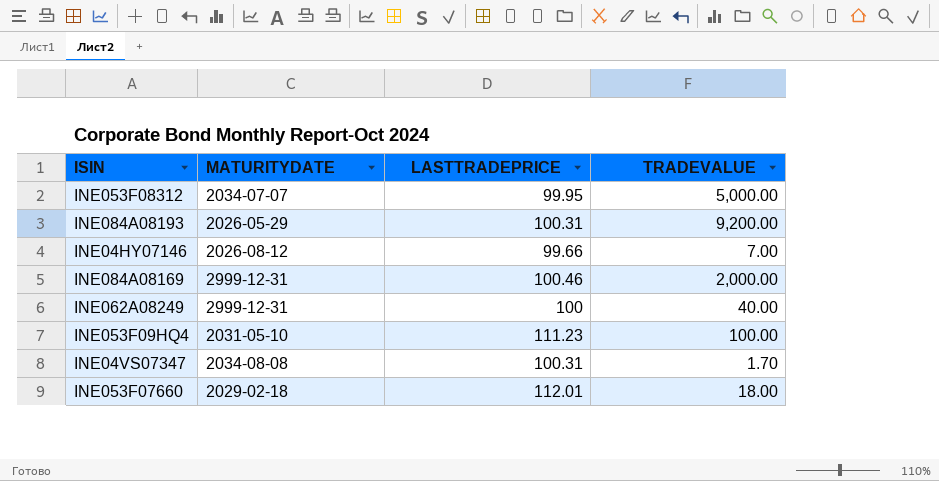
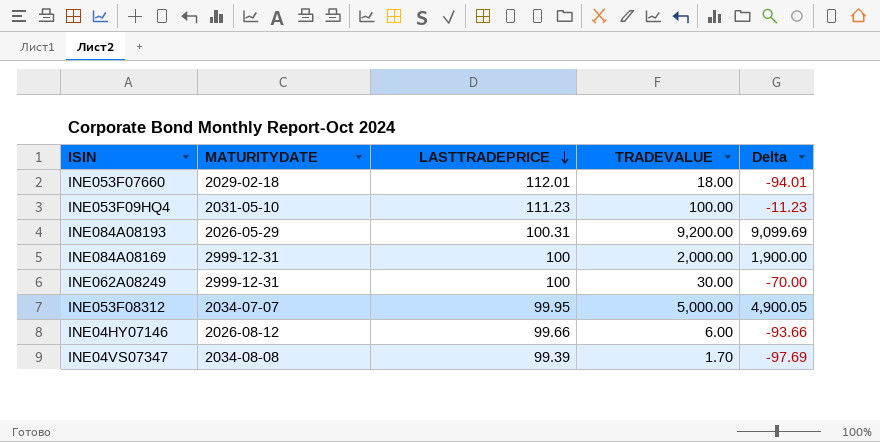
row order: none -> LASTTRADEPRICE descending
column Delta | formula: none -> [TRADEVALUE] - [LASTTRADEPRICE]
INE084A08169 | LASTTRADEPRICE: 100.46 -> 100
INE062A08249 | TRADEVALUE: 40.00 -> 30.00
INE04HY07146 | TRADEVALUE: 7.00 -> 6.00
INE04VS07347 | LASTTRADEPRICE: 100.31 -> 99.39

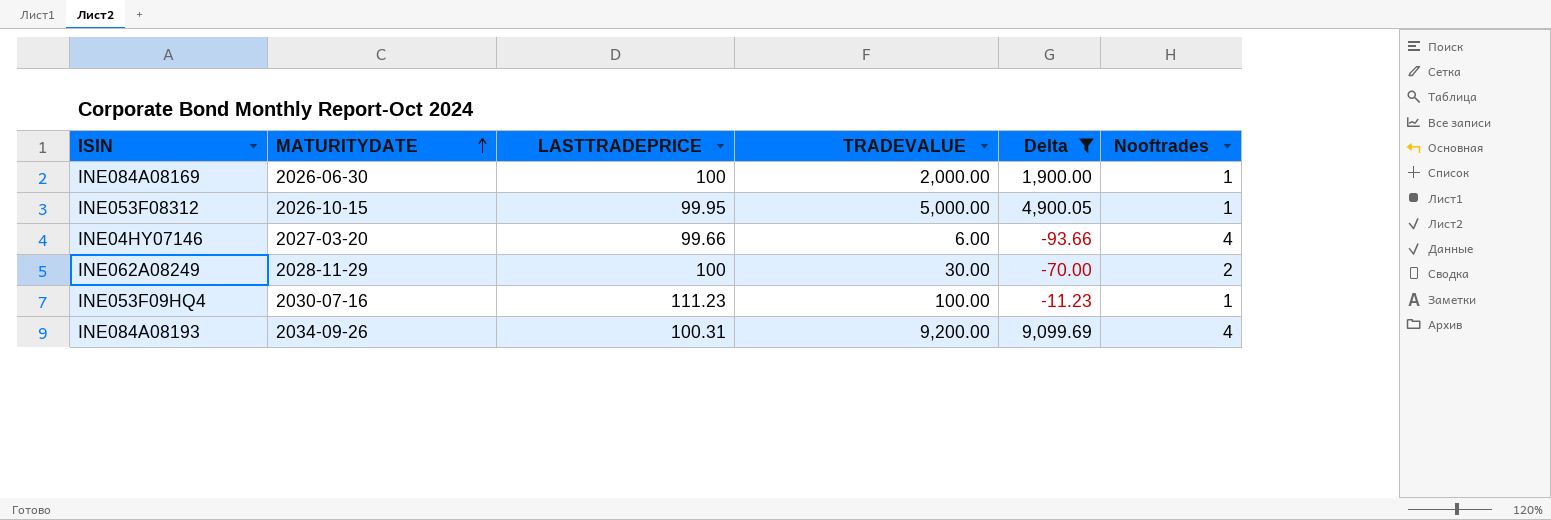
filter: none -> Delta >= -93.66
row order: LASTTRADEPRICE descending -> MATURITYDATE ascending
column Nooftrades | position: none -> 6
INE084A08169 | MATURITYDATE: 2999-12-31 -> 2026-06-30
INE053F08312 | MATURITYDATE: 2034-07-07 -> 2026-10-15
INE04HY07146 | MATURITYDATE: 2026-08-12 -> 2027-03-20
INE062A08249 | MATURITYDATE: 2999-12-31 -> 2028-11-29
INE053F09HQ4 | MATURITYDATE: 2031-05-10 -> 2030-07-16
INE084A08193 | MATURITYDATE: 2026-05-29 -> 2034-09-26

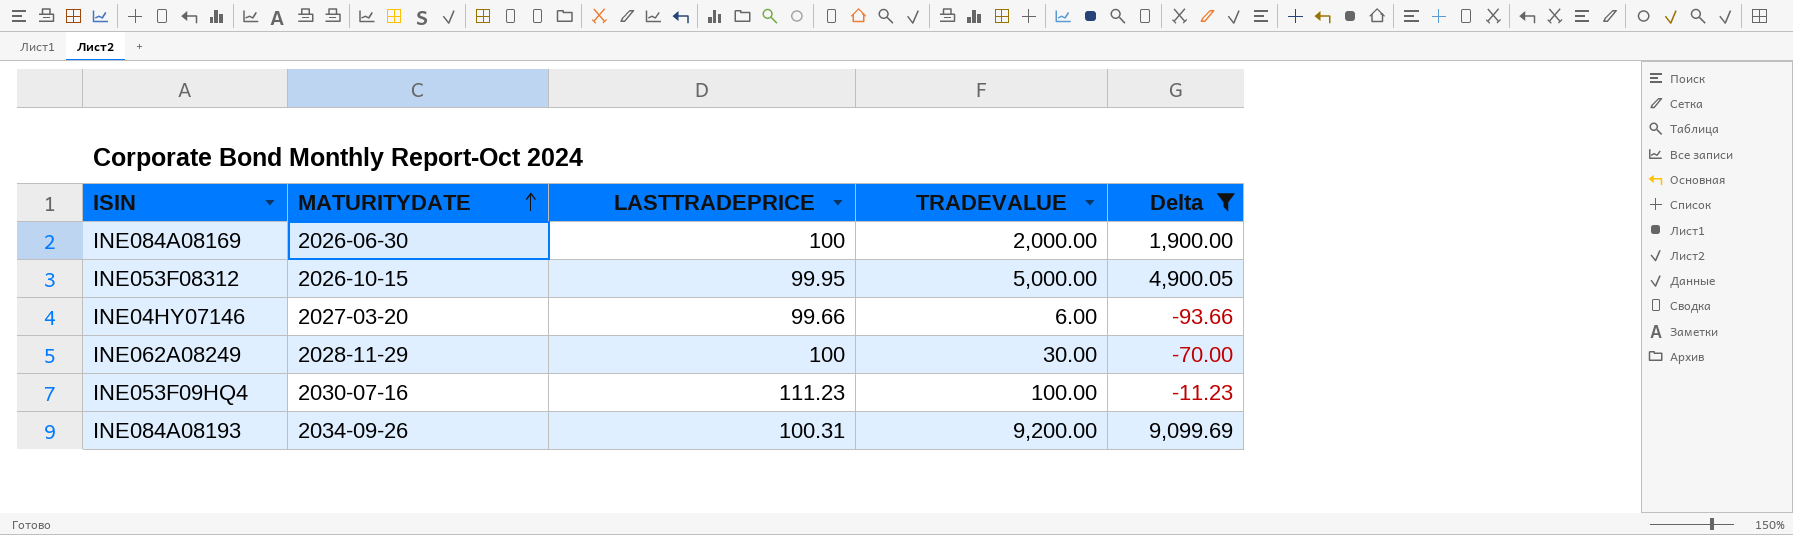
column Nooftrades | position: 6 -> none

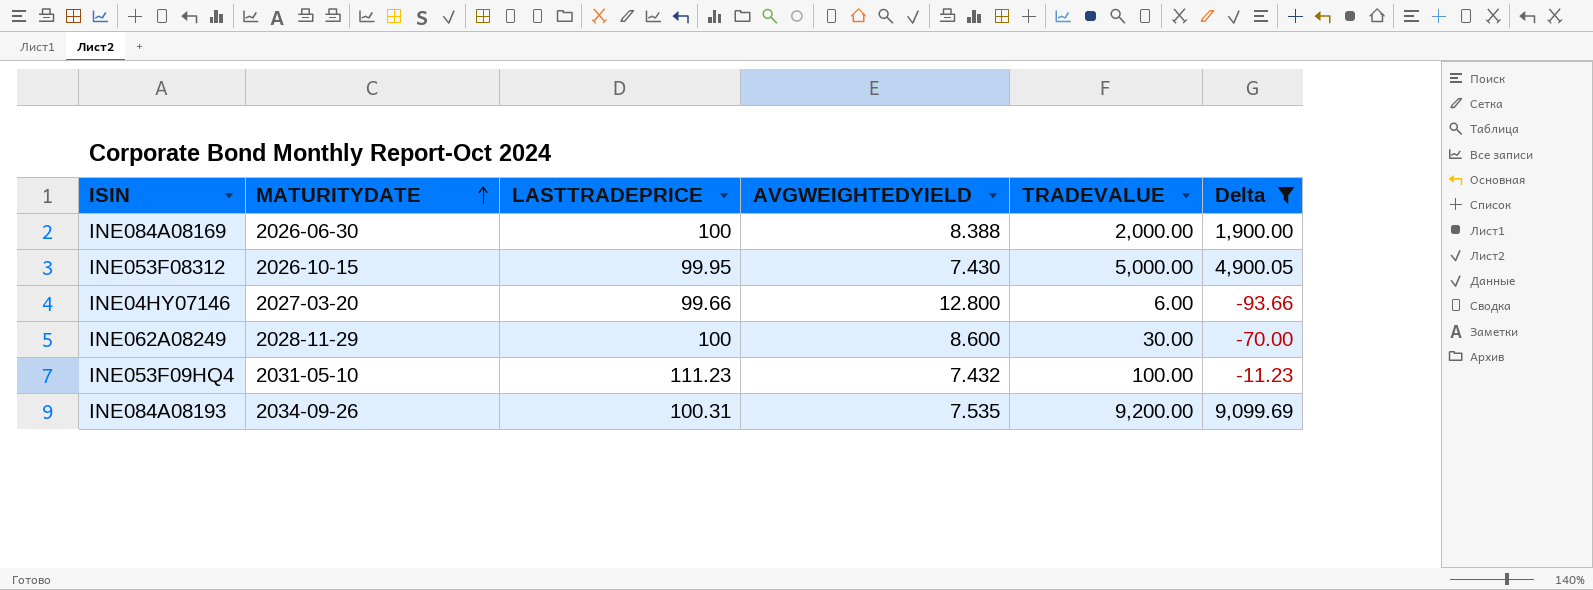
column AVGWEIGHTEDYIELD | position: none -> 4
INE053F09HQ4 | MATURITYDATE: 2030-07-16 -> 2031-05-10

